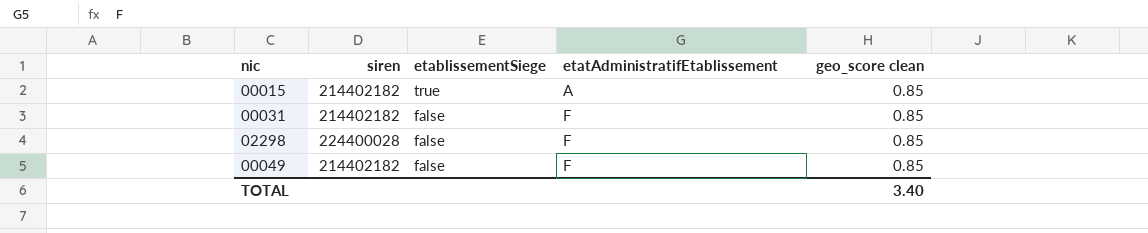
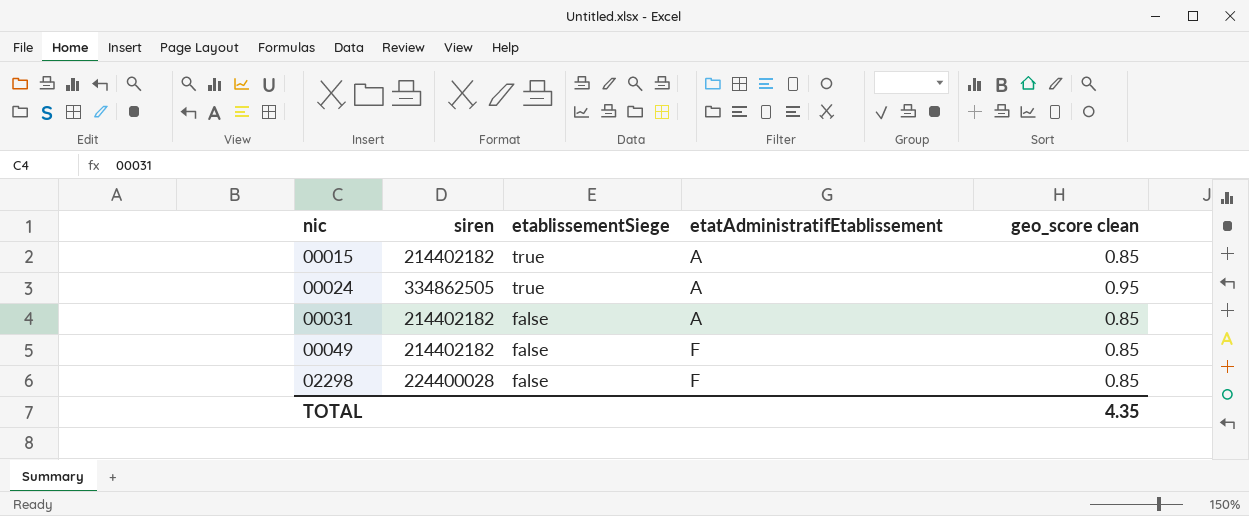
row order: etablissementSiege descending -> nic ascending
row 00024: none -> 334862505 | true | A | 0.95
00031 | etatAdministratifEtablissement: F -> A
TOTAL | geo_score clean: 3.40 -> 4.35

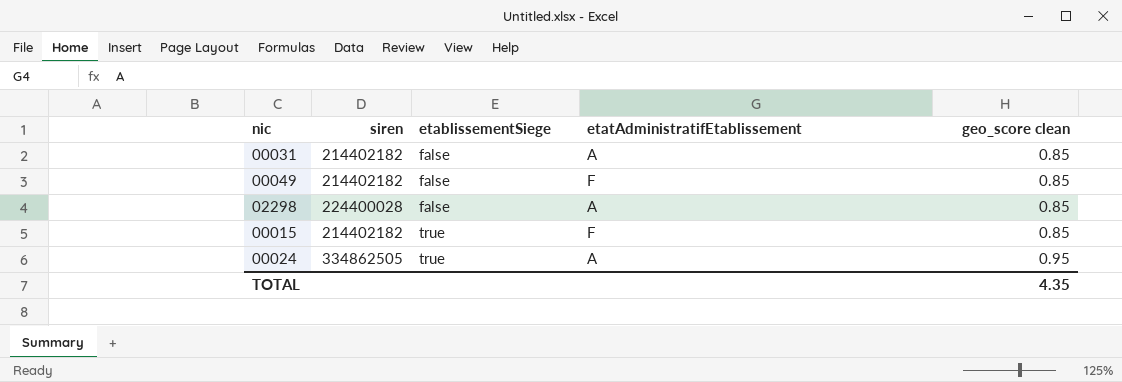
row order: nic ascending -> etablissementSiege ascending
02298 | etatAdministratifEtablissement: F -> A
00015 | etatAdministratifEtablissement: A -> F

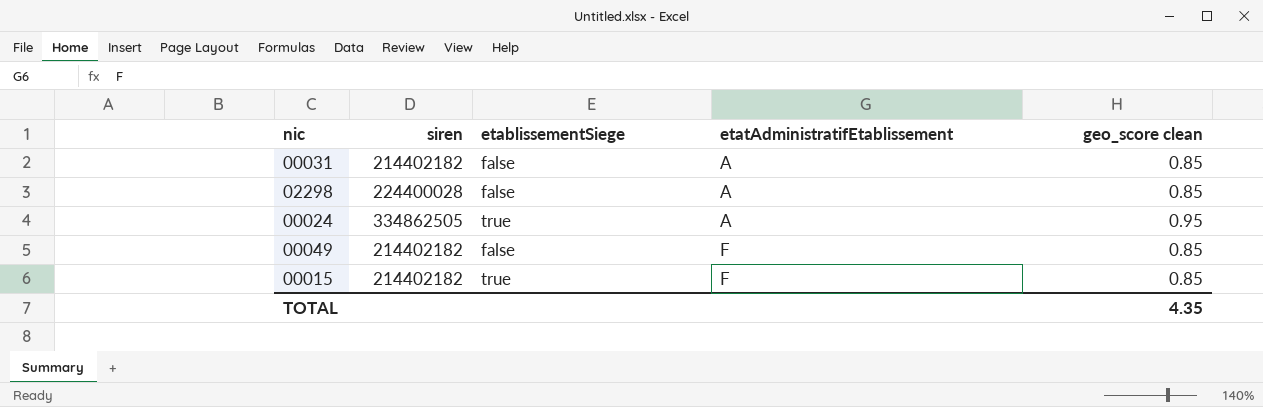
row order: etablissementSiege ascending -> etatAdministratifEtablissement ascending

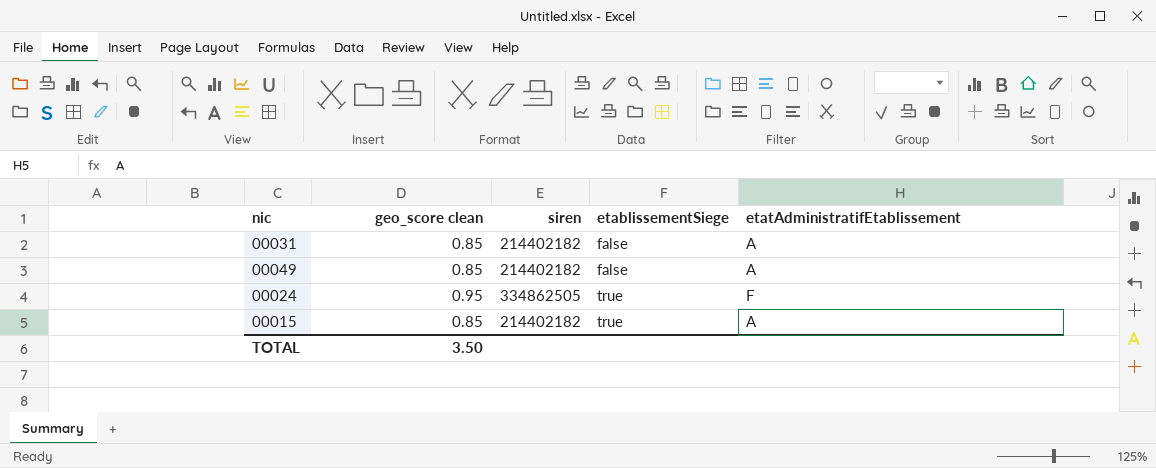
row order: etatAdministratifEtablissement ascending -> etablissementSiege ascending
column geo_score clean | position: 5 -> 2
row 02298: 224400028 | false | A | 0.85 -> none
00049 | etatAdministratifEtablissement: F -> A
00024 | etatAdministratifEtablissement: A -> F
00015 | etatAdministratifEtablissement: F -> A
TOTAL | geo_score clean: 4.35 -> 3.50

